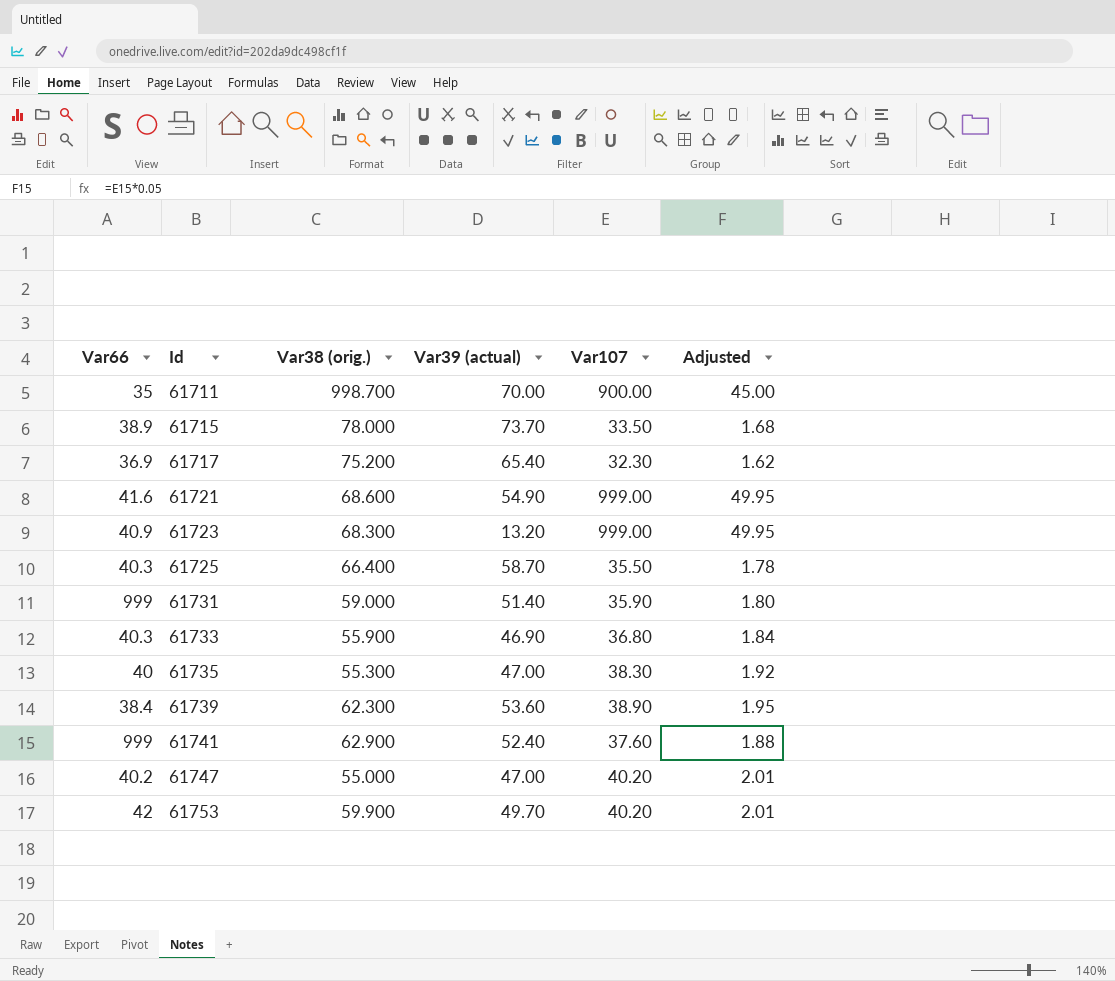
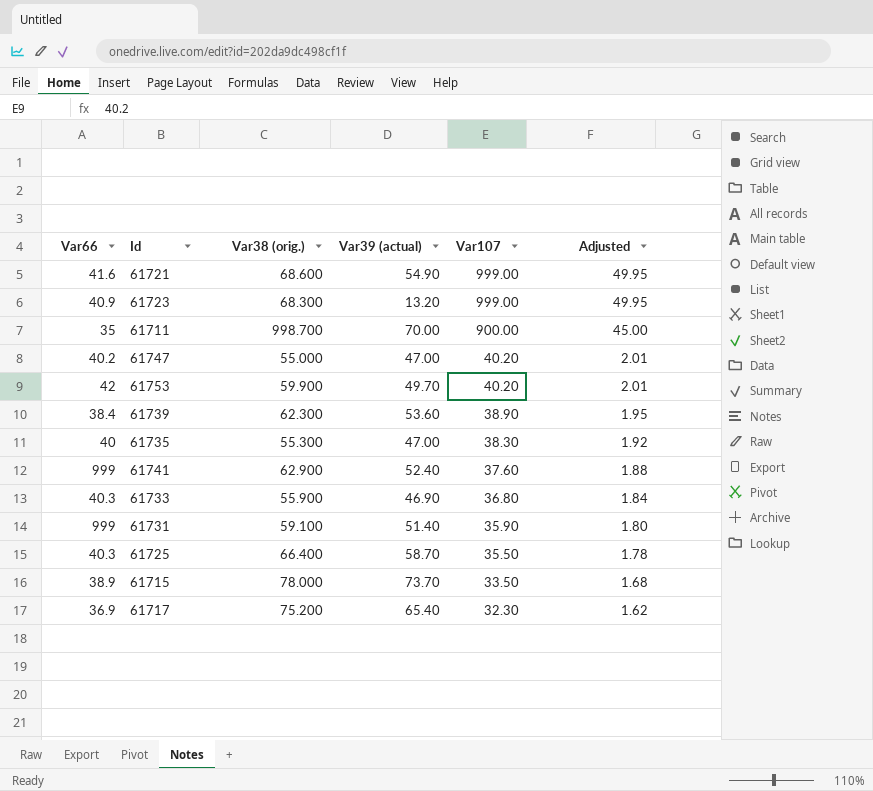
row order: Id ascending -> Var107 descending
61731 | Var38 (orig.): 59.000 -> 59.100

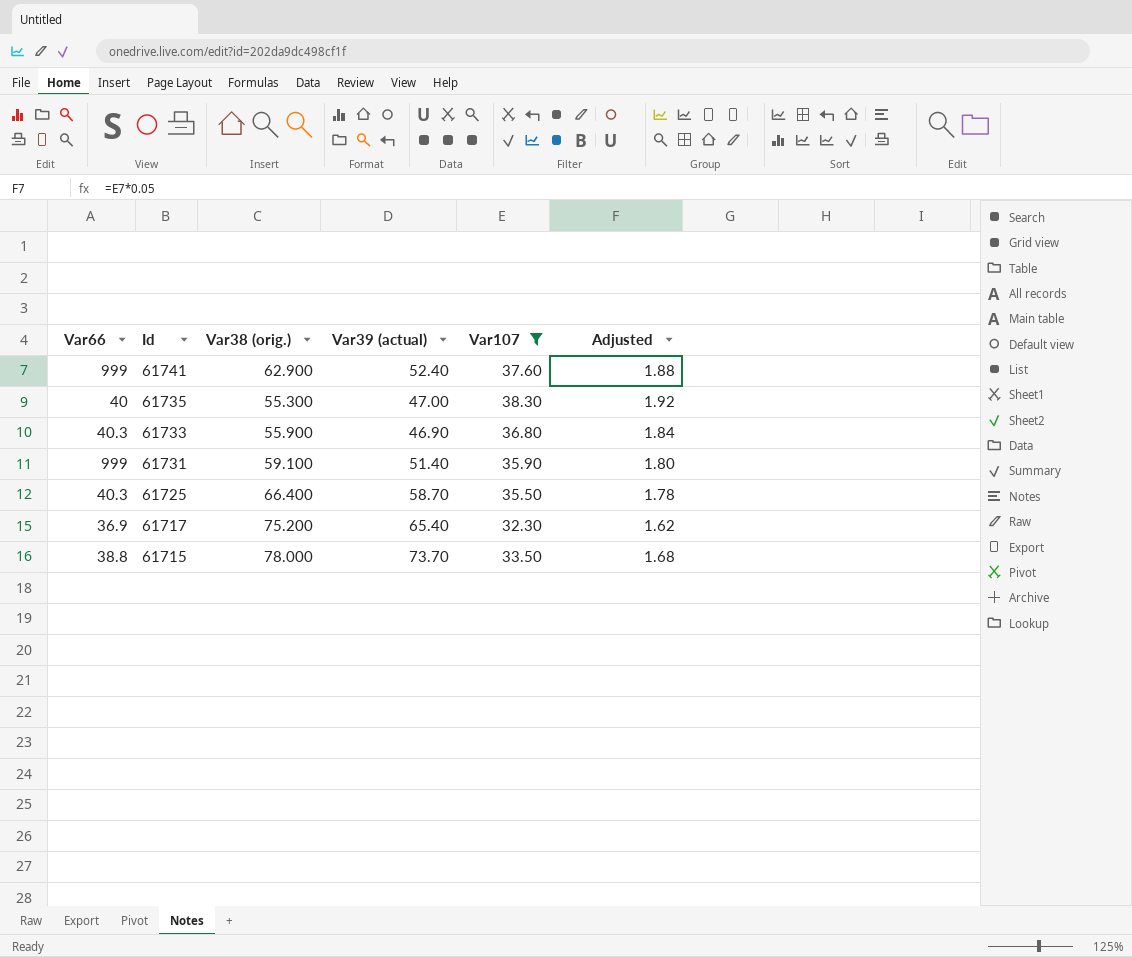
filter: none -> Var107 <= 38.30
row order: Var107 descending -> Id descending
61715 | Var66: 38.9 -> 38.8

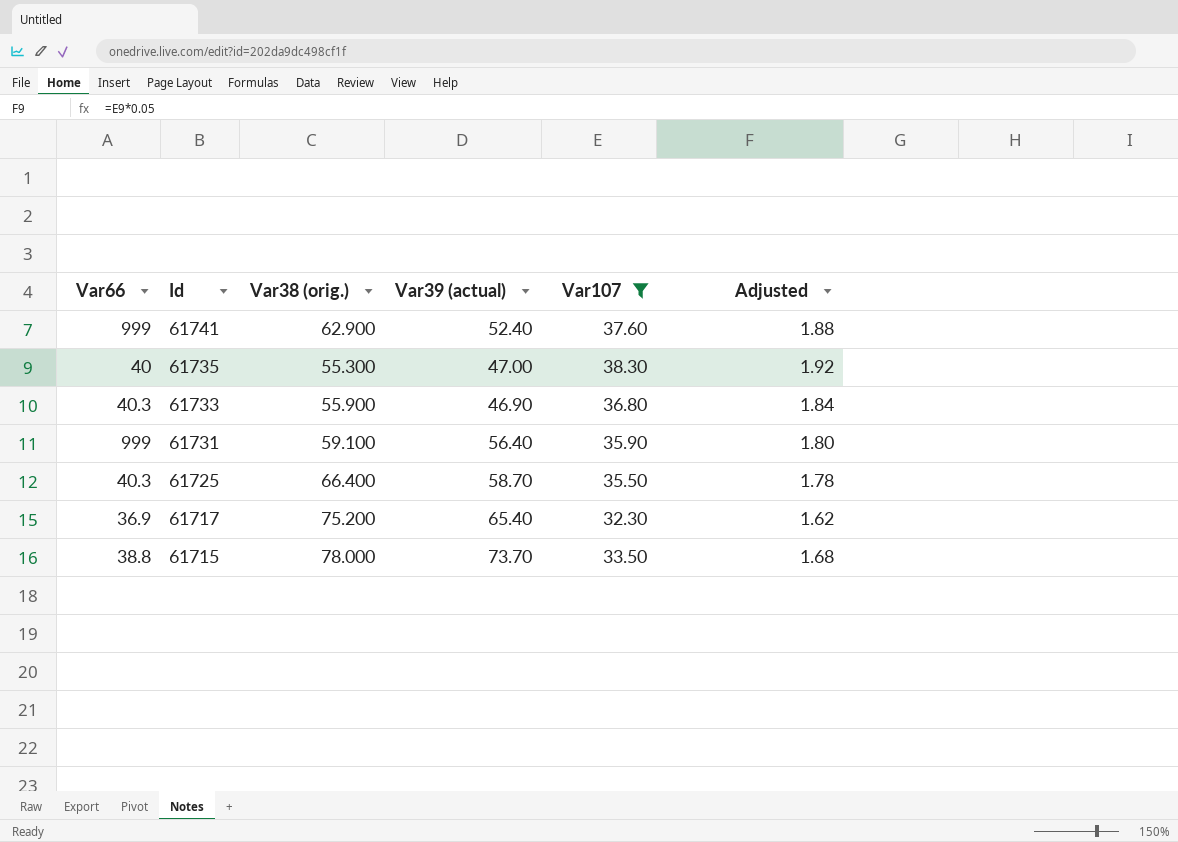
61731 | Var39 (actual): 51.40 -> 56.40

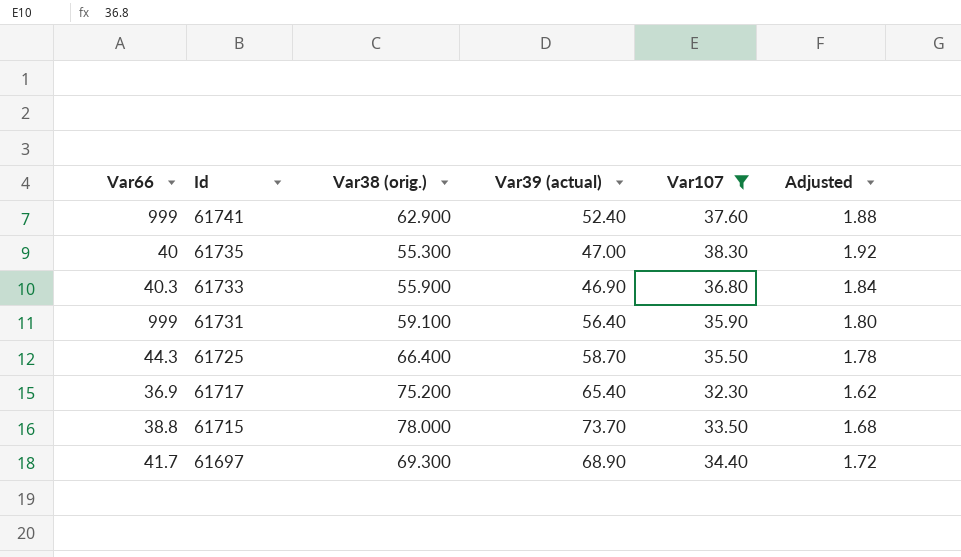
61725 | Var66: 40.3 -> 44.3
row 61697: none -> 41.7 | 69.300 | 68.90 | 34.40 | 1.72

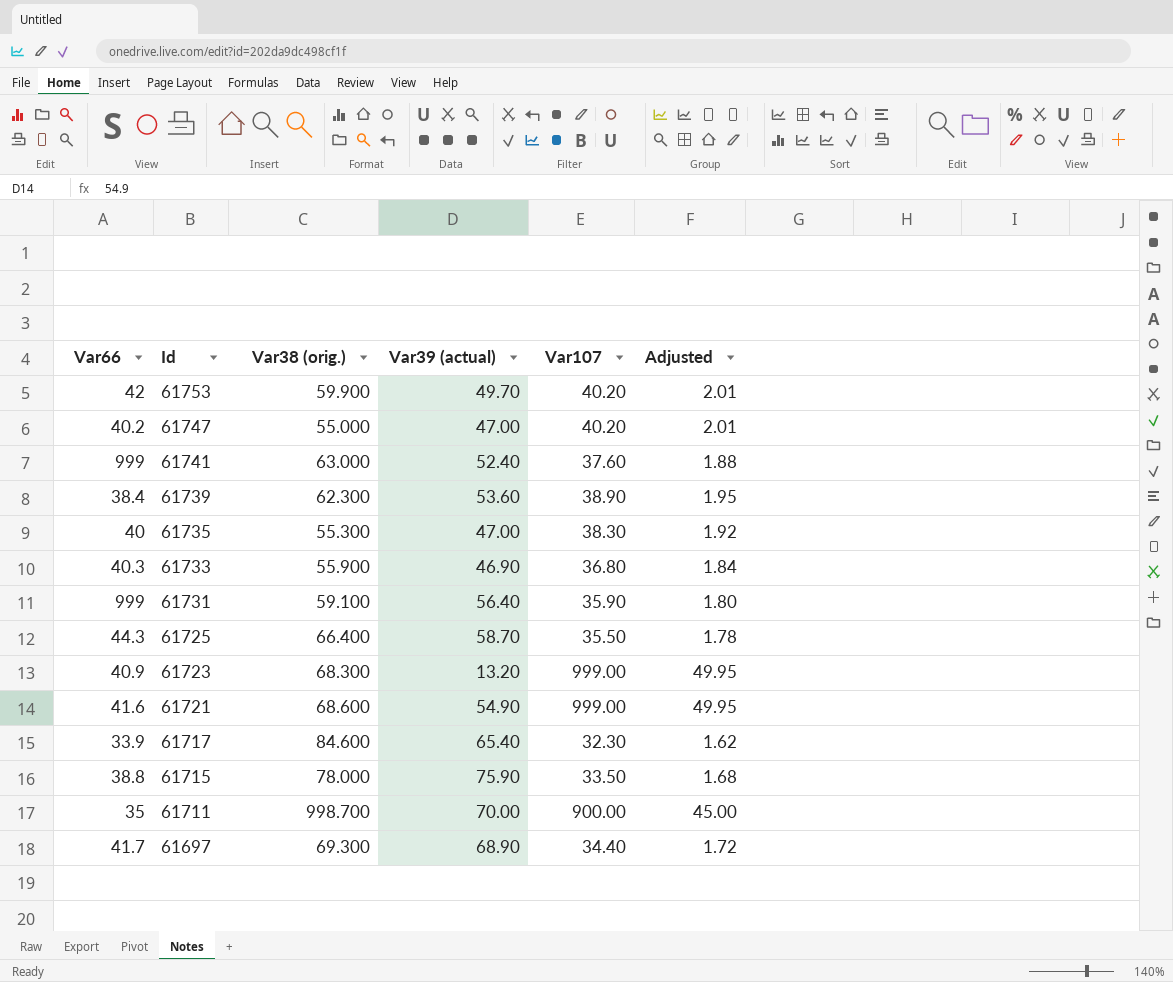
filter: Var107 <= 38.30 -> none
61741 | Var38 (orig.): 62.900 -> 63.000
61717 | Var66: 36.9 -> 33.9
61717 | Var38 (orig.): 75.200 -> 84.600
61715 | Var39 (actual): 73.70 -> 75.90

